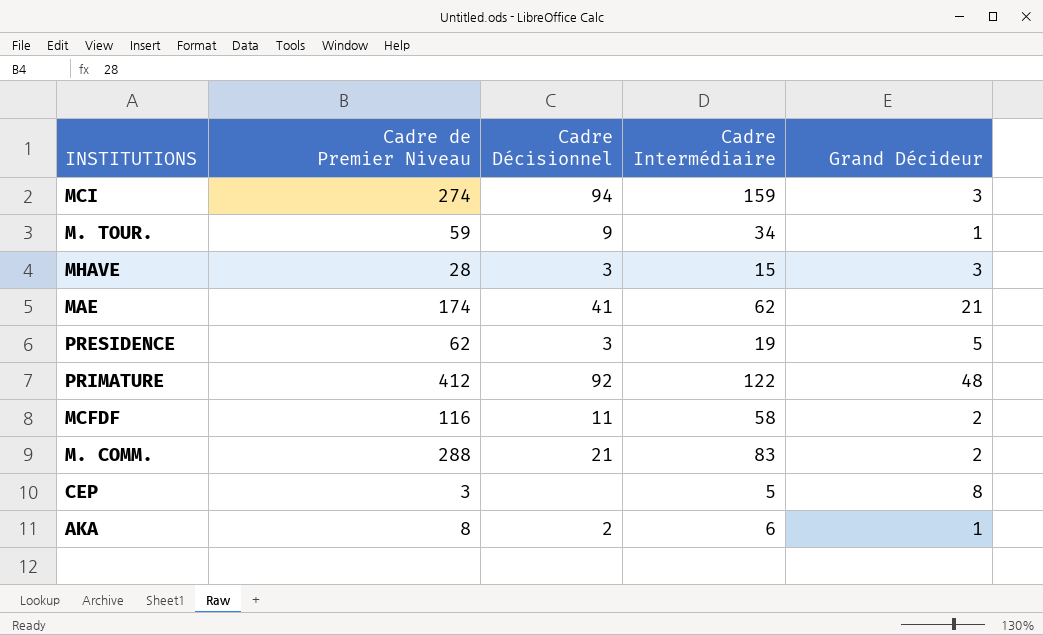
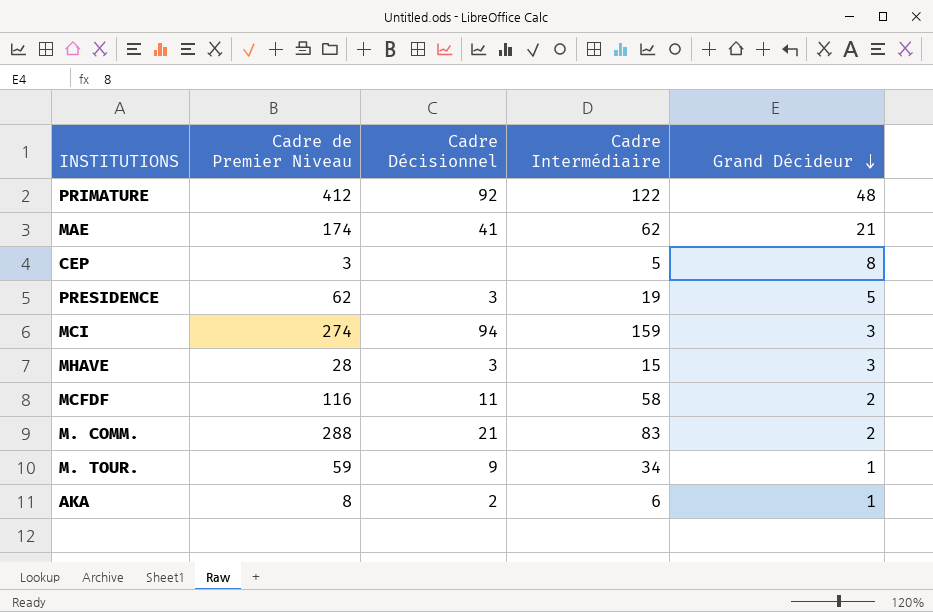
row order: none -> Grand Décideur descending

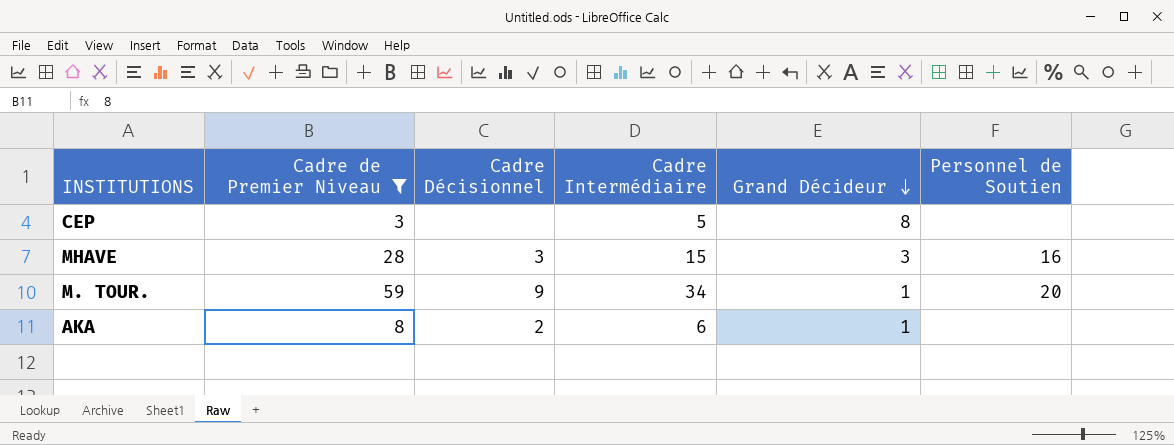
filter: none -> Cadre de Premier Niveau <= 59
column Personnel de Soutien | position: none -> 6

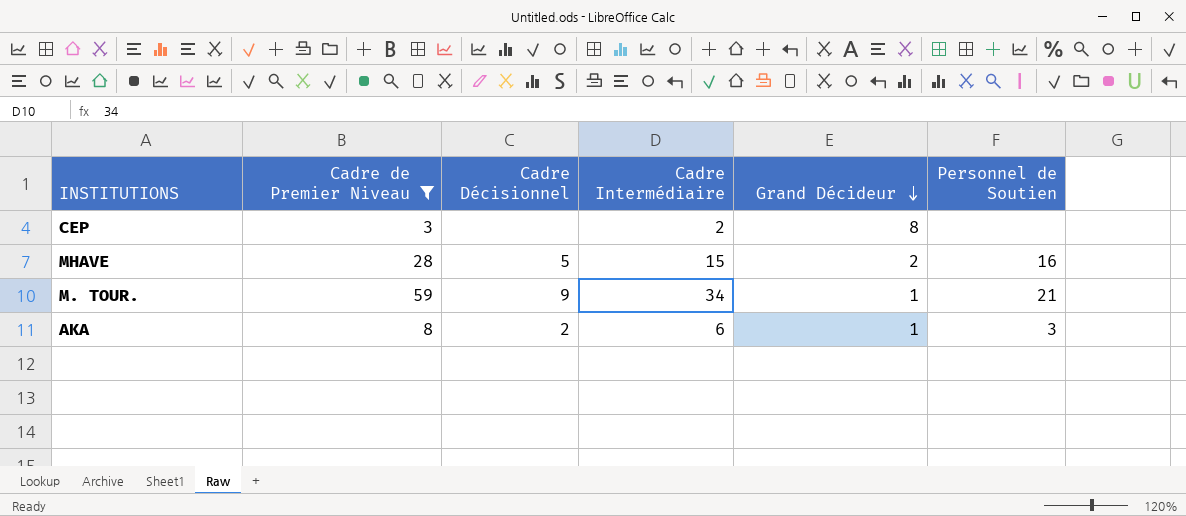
CEP | Cadre Intermédiaire: 5 -> 2
MHAVE | Cadre Décisionnel: 3 -> 5
MHAVE | Grand Décideur: 3 -> 2
M. TOUR. | Personnel de Soutien: 20 -> 21
AKA | Personnel de Soutien: none -> 3

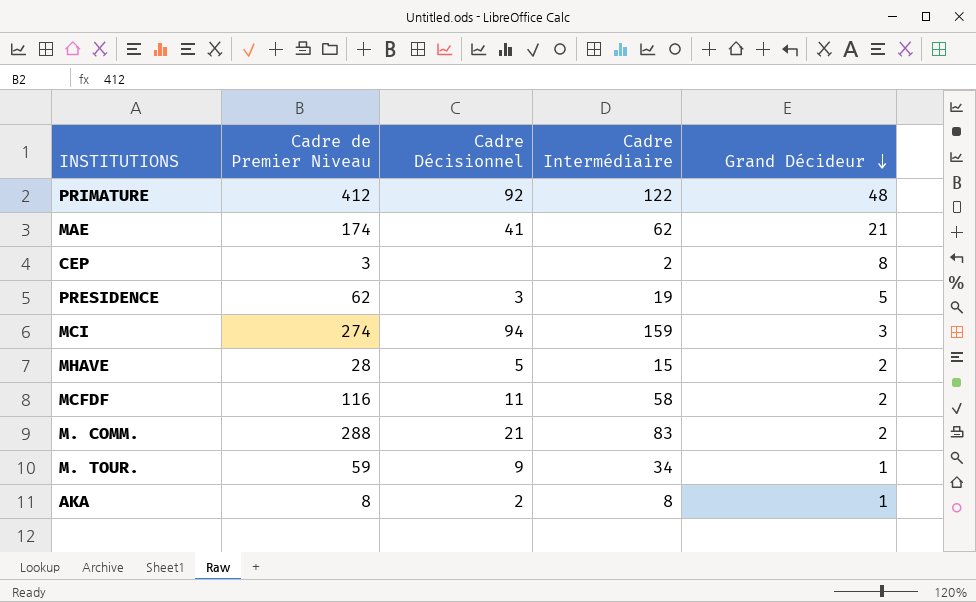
filter: Cadre de Premier Niveau <= 59 -> none
column Personnel de Soutien | position: 6 -> none
AKA | Cadre Intermédiaire: 6 -> 8

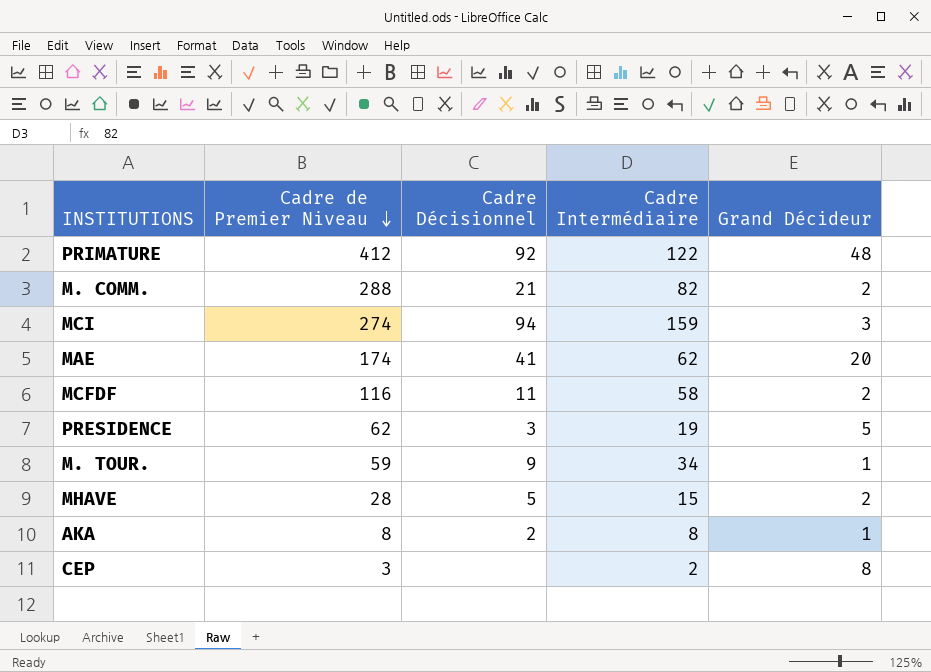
row order: Grand Décideur descending -> Cadre de Premier Niveau descending
M. COMM. | Cadre Intermédiaire: 83 -> 82
MAE | Grand Décideur: 21 -> 20

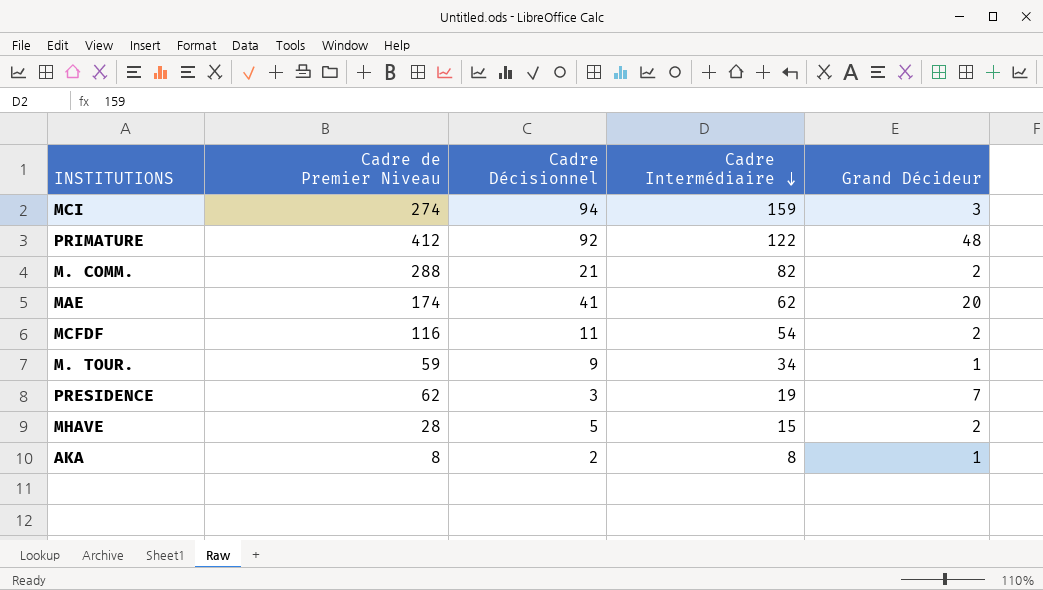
row order: Cadre de Premier Niveau descending -> Cadre Intermédiaire descending
row CEP: 3 | none | 2 | 8 -> none
MCFDF | Cadre Intermédiaire: 58 -> 54
PRESIDENCE | Grand Décideur: 5 -> 7

